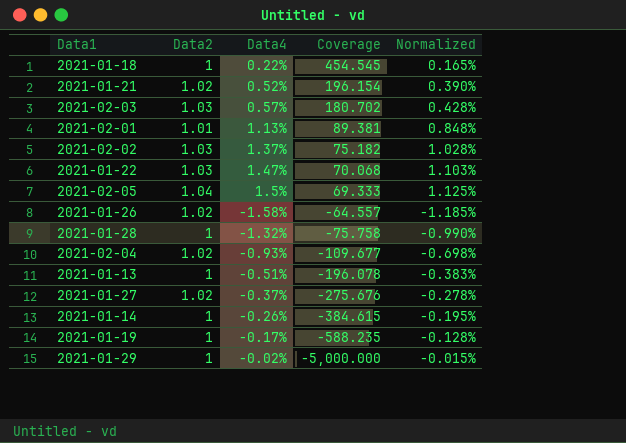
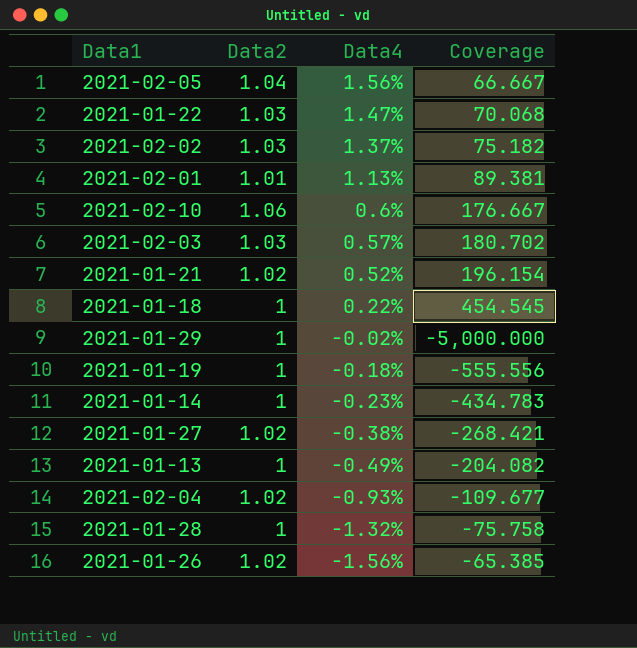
row order: Coverage descending -> Data4 descending
column Normalized | formula: [Data4] * 0.75 -> none
2021-02-05 | Data4: 1.5% -> 1.56%
2021-02-05 | Coverage: 69.333 -> 66.667
row 2021-02-10: none -> 1.06 | 0.6% | 176.667
2021-01-19 | Data4: -0.17% -> -0.18%
2021-01-19 | Coverage: -588.235 -> -555.556
2021-01-14 | Data4: -0.26% -> -0.23%
2021-01-14 | Coverage: -384.615 -> -434.783
2021-01-27 | Data4: -0.37% -> -0.38%
2021-01-27 | Coverage: -275.676 -> -268.421
2021-01-13 | Data4: -0.51% -> -0.49%
2021-01-13 | Coverage: -196.078 -> -204.082
2021-01-26 | Data4: -1.58% -> -1.56%
2021-01-26 | Coverage: -64.557 -> -65.385

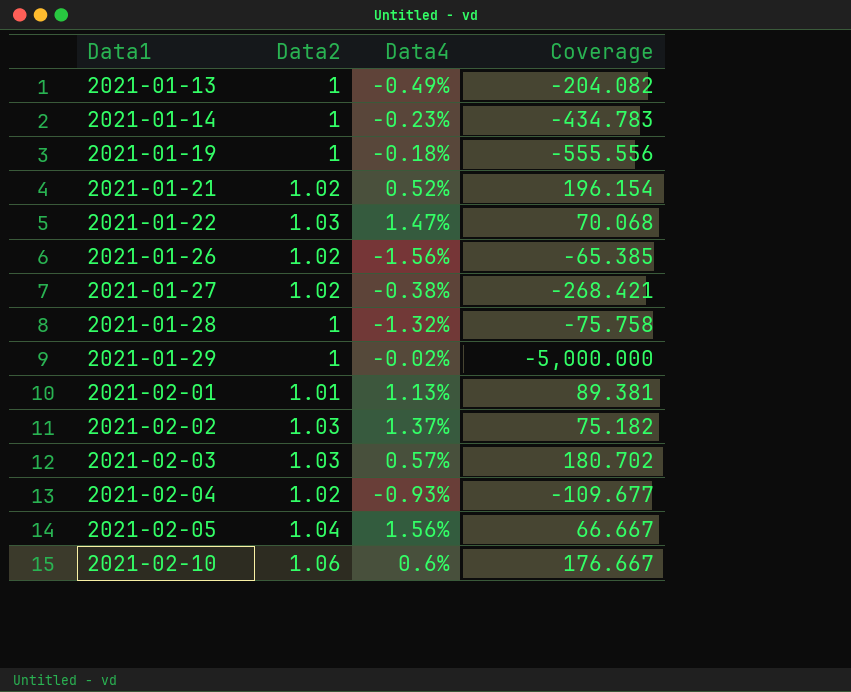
row order: Data4 descending -> Data1 ascending
row 2021-01-18: 1 | 0.22% | 454.545 -> none

